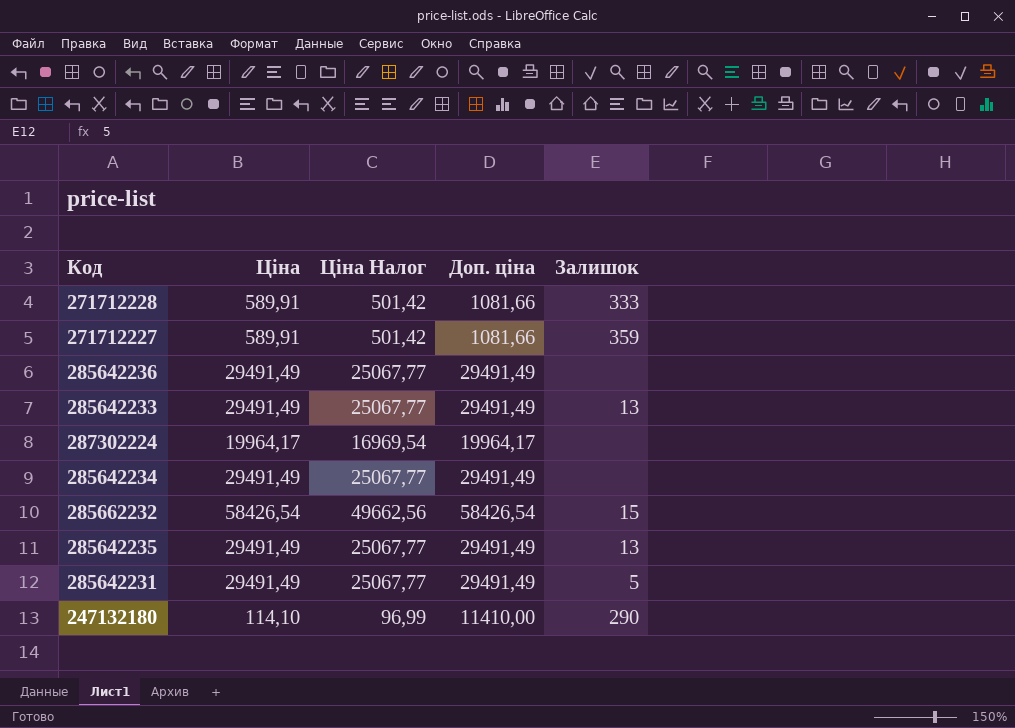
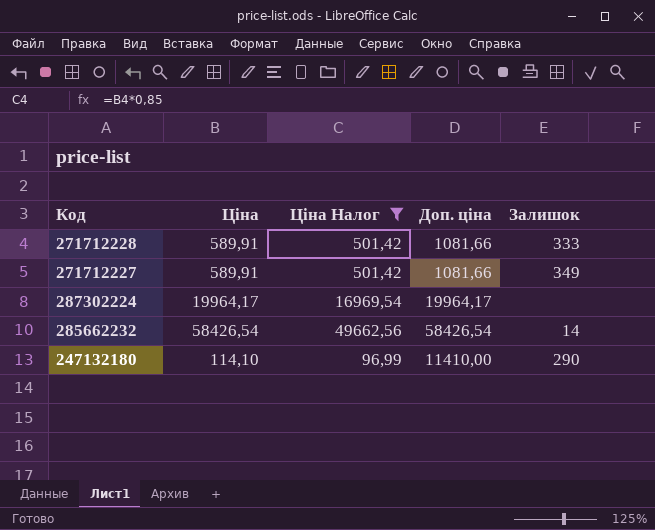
filter: none -> Ціна Налог != 25067,77
271712227 | Залишок: 359 -> 349
285662232 | Залишок: 15 -> 14

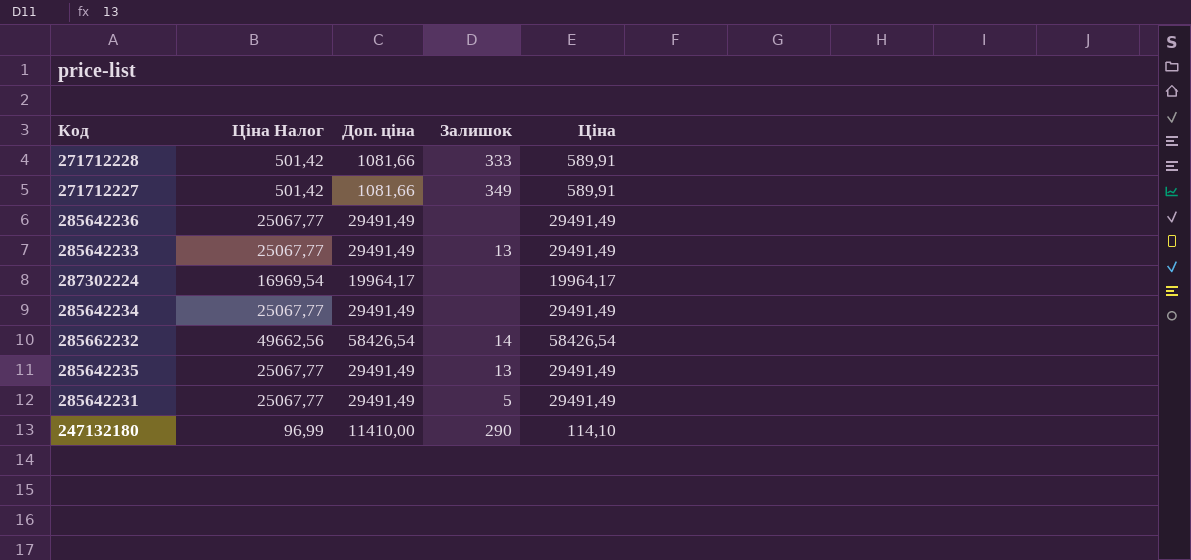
filter: Ціна Налог != 25067,77 -> none
column Ціна | position: 2 -> 5

